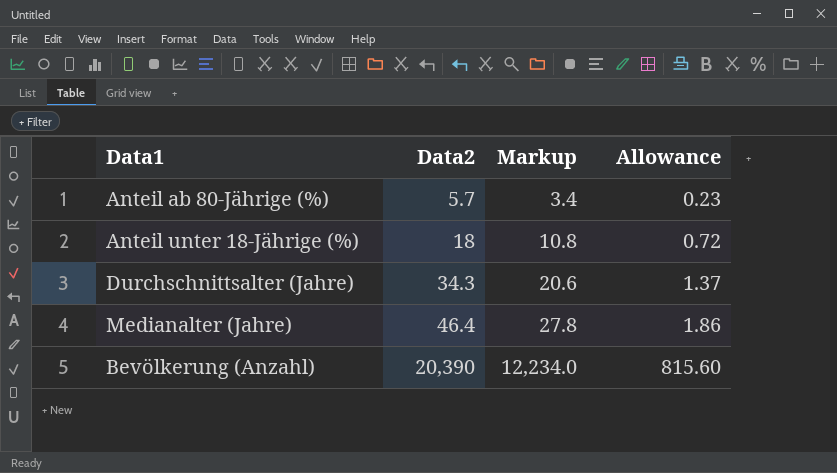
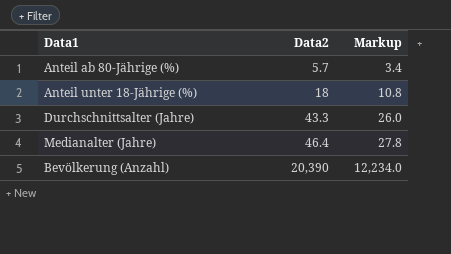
column Allowance | formula: [Data2] * 0.04 -> none
Durchschnittsalter (Jahre) | Data2: 34.3 -> 43.3
Durchschnittsalter (Jahre) | Markup: 20.6 -> 26.0

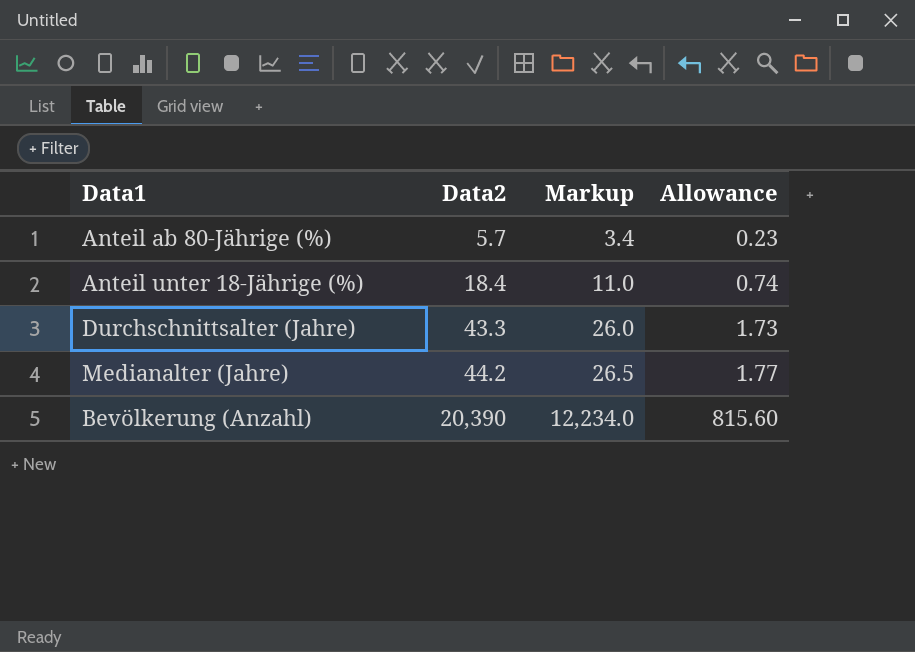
column Allowance | formula: none -> [Data2] * 0.04
Anteil unter 18-Jährige (%) | Data2: 18 -> 18.4
Anteil unter 18-Jährige (%) | Markup: 10.8 -> 11.0
Medianalter (Jahre) | Data2: 46.4 -> 44.2
Medianalter (Jahre) | Markup: 27.8 -> 26.5

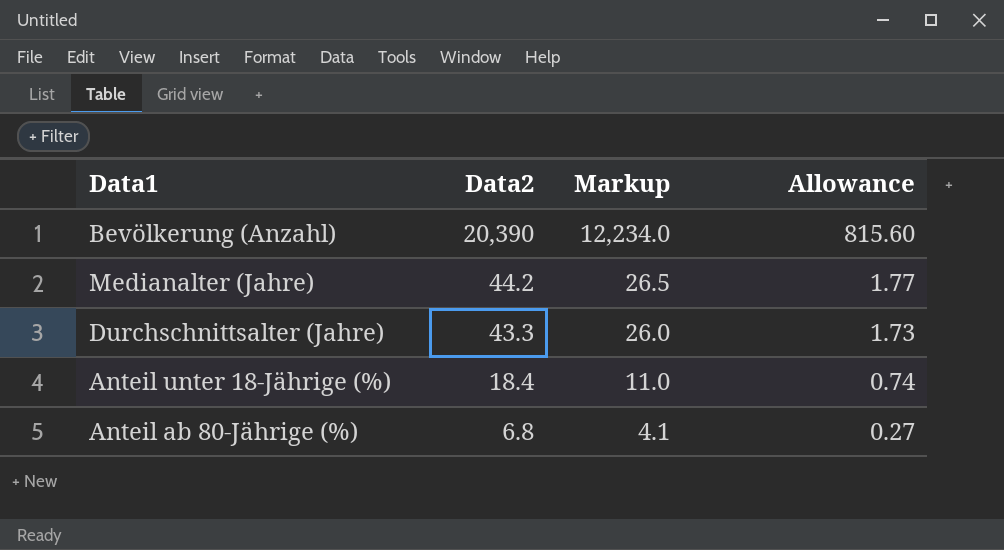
row order: Data2 ascending -> Data2 descending
Anteil ab 80-Jährige (%) | Data2: 5.7 -> 6.8
Anteil ab 80-Jährige (%) | Markup: 3.4 -> 4.1
Anteil ab 80-Jährige (%) | Allowance: 0.23 -> 0.27

